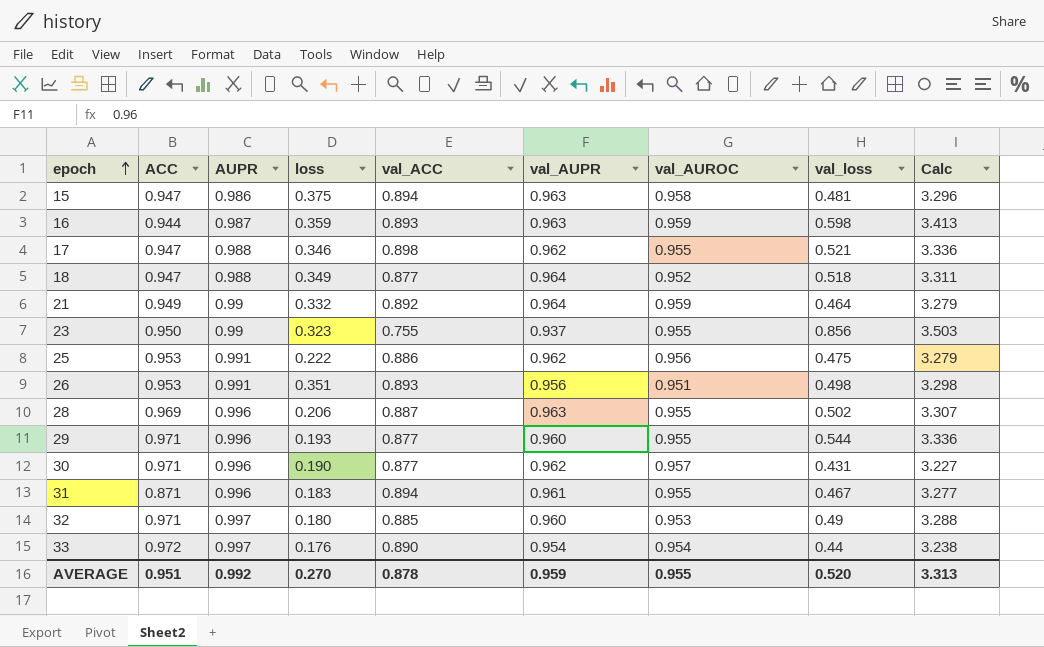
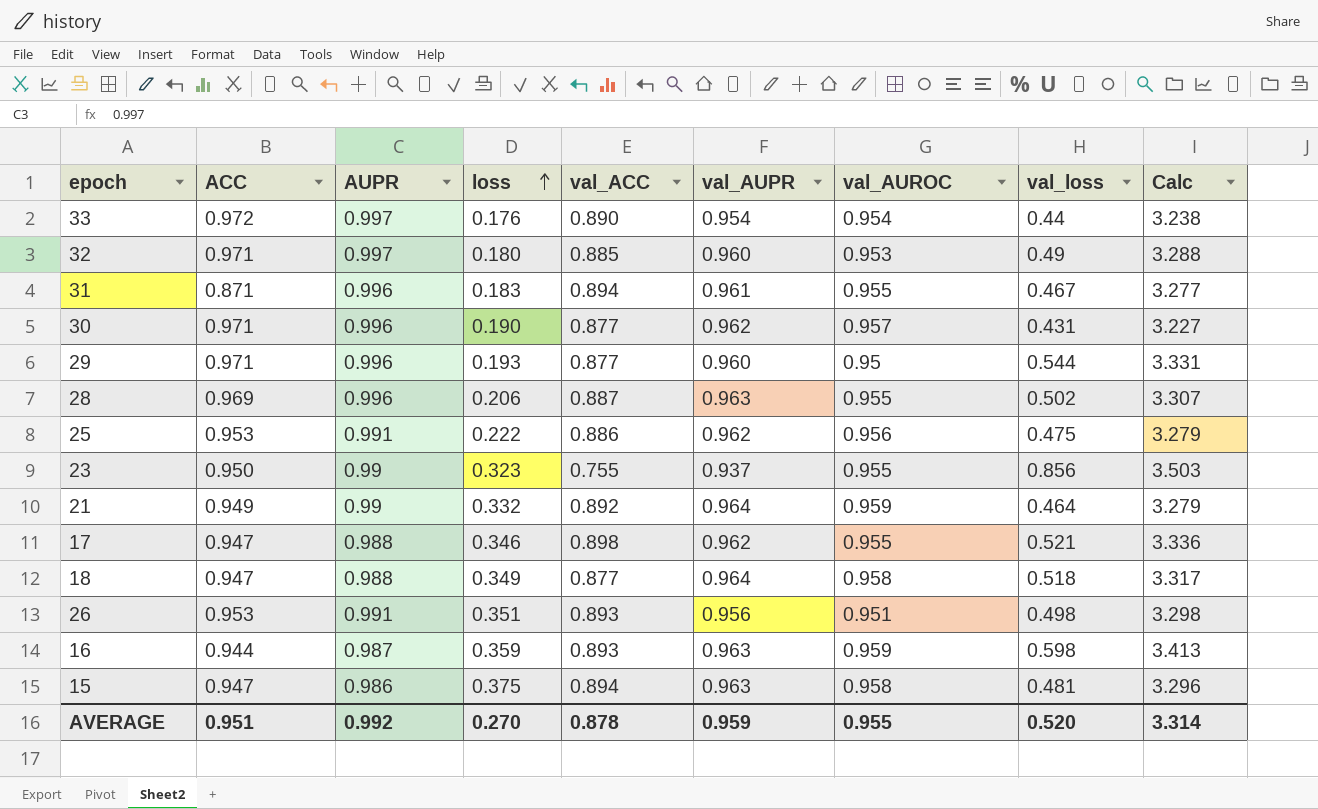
row order: epoch ascending -> loss ascending
29 | val_AUROC: 0.955 -> 0.95
29 | Calc: 3.336 -> 3.331
18 | val_AUROC: 0.952 -> 0.958
18 | Calc: 3.311 -> 3.317
AVERAGE | Calc: 3.313 -> 3.314

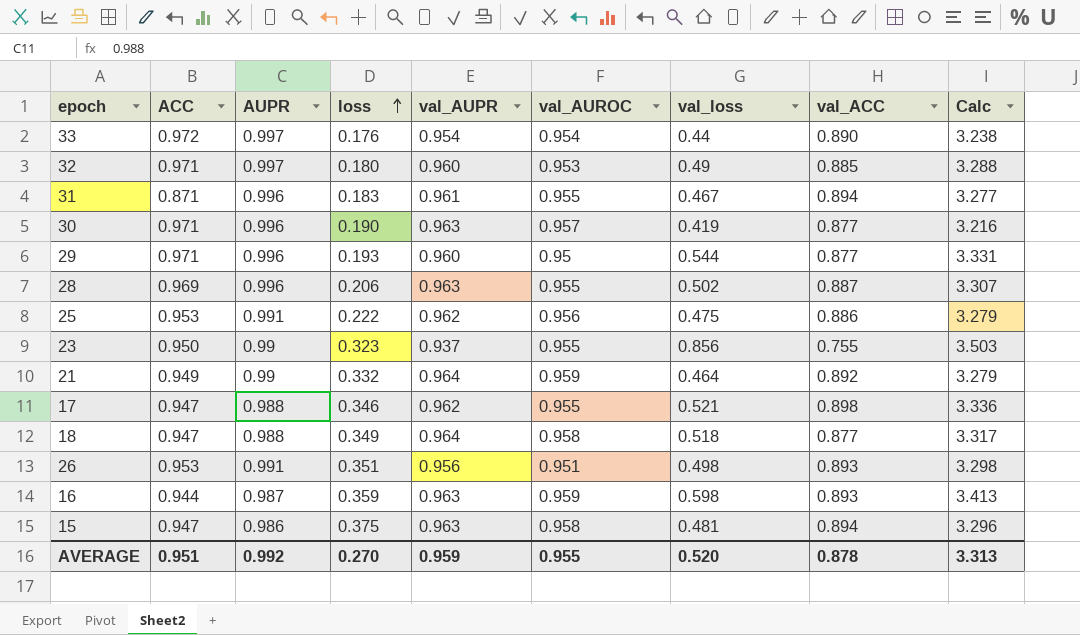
column val_ACC | position: 5 -> 8
30 | val_AUPR: 0.962 -> 0.963
30 | val_loss: 0.431 -> 0.419
30 | Calc: 3.227 -> 3.216
AVERAGE | Calc: 3.314 -> 3.313

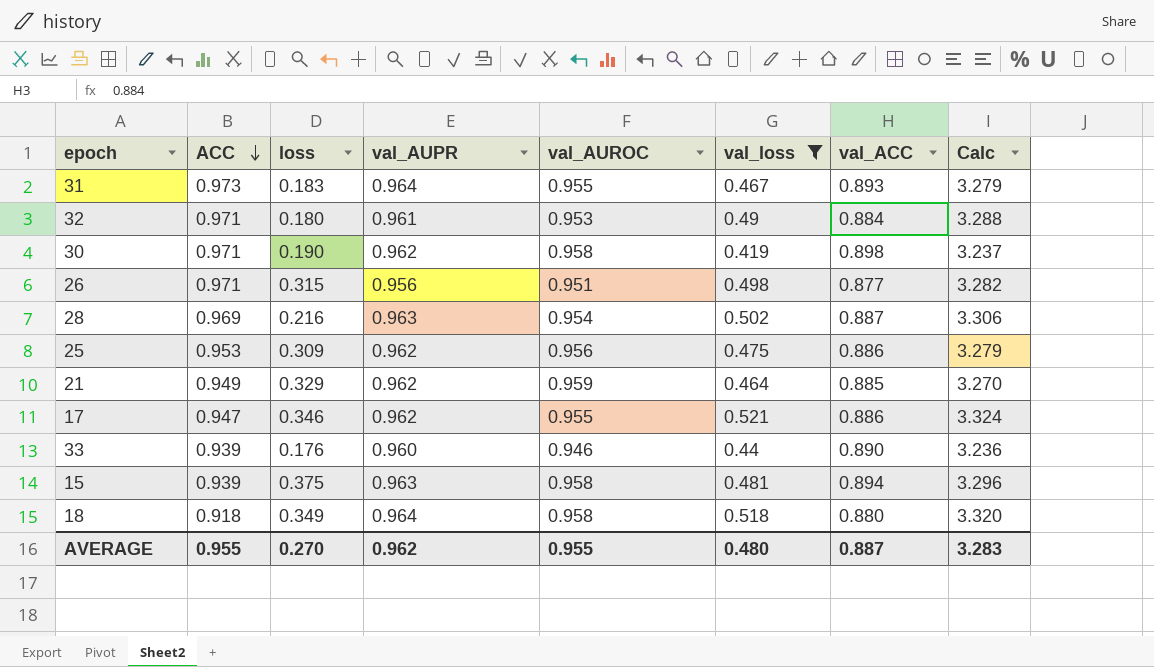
filter: none -> val_loss <= 0.521
row order: loss ascending -> ACC descending
column AUPR | position: 3 -> none
31 | ACC: 0.871 -> 0.973
31 | val_AUPR: 0.961 -> 0.964
31 | val_ACC: 0.894 -> 0.893
31 | Calc: 3.277 -> 3.279
32 | val_AUPR: 0.960 -> 0.961
32 | val_ACC: 0.885 -> 0.884
30 | val_AUPR: 0.963 -> 0.962
30 | val_AUROC: 0.957 -> 0.958
30 | val_ACC: 0.877 -> 0.898
30 | Calc: 3.216 -> 3.237
26 | ACC: 0.953 -> 0.971
26 | loss: 0.351 -> 0.315
26 | val_ACC: 0.893 -> 0.877
26 | Calc: 3.298 -> 3.282
28 | loss: 0.206 -> 0.216
28 | val_AUROC: 0.955 -> 0.954
28 | Calc: 3.307 -> 3.306
25 | loss: 0.222 -> 0.309
21 | loss: 0.332 -> 0.329
21 | val_AUPR: 0.964 -> 0.962
21 | val_ACC: 0.892 -> 0.885
21 | Calc: 3.279 -> 3.270
17 | val_ACC: 0.898 -> 0.886
17 | Calc: 3.336 -> 3.324
33 | ACC: 0.972 -> 0.939
33 | val_AUPR: 0.954 -> 0.960
33 | val_AUROC: 0.954 -> 0.946
33 | Calc: 3.238 -> 3.236
15 | ACC: 0.947 -> 0.939
18 | ACC: 0.947 -> 0.918
18 | val_ACC: 0.877 -> 0.880
18 | Calc: 3.317 -> 3.320
AVERAGE | ACC: 0.951 -> 0.955
AVERAGE | val_AUPR: 0.959 -> 0.962
AVERAGE | val_loss: 0.520 -> 0.480
AVERAGE | val_ACC: 0.878 -> 0.887
AVERAGE | Calc: 3.313 -> 3.283

